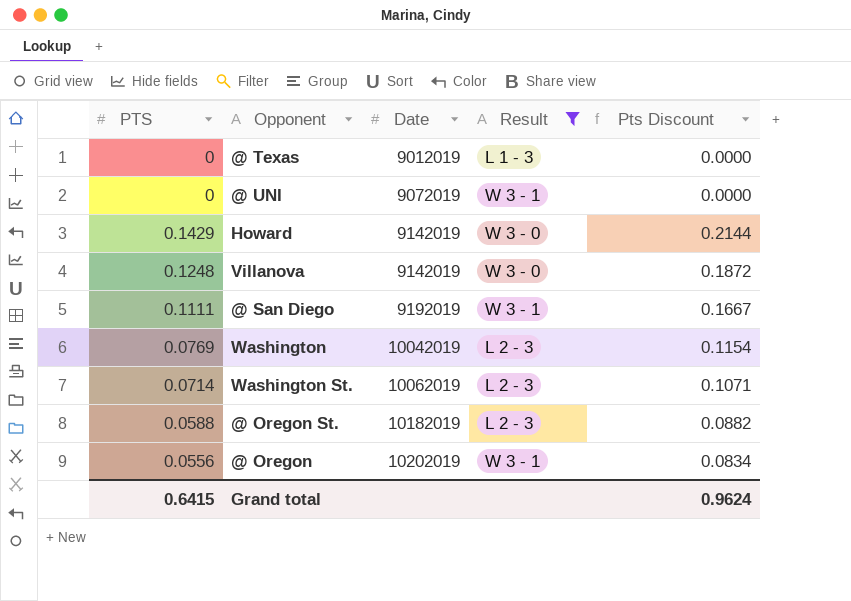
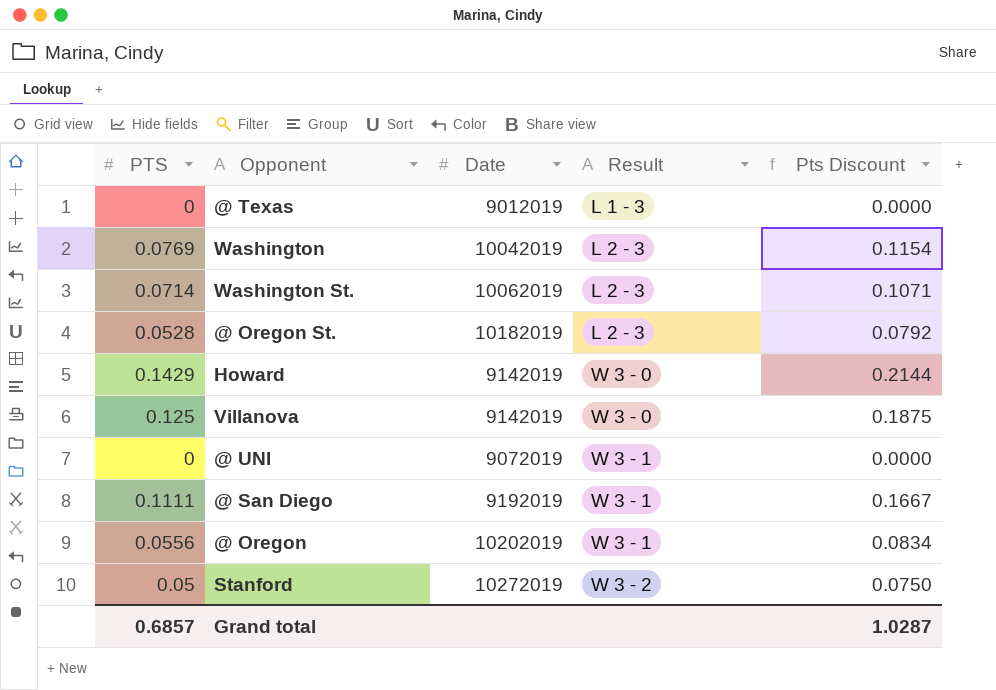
filter: Result != W 3 - 2 -> none
row order: Date ascending -> Result ascending
@ Oregon St. | PTS: 0.0588 -> 0.0528
@ Oregon St. | Pts Discount: 0.0882 -> 0.0792
Villanova | PTS: 0.1248 -> 0.125
Villanova | Pts Discount: 0.1872 -> 0.1875
Grand total | PTS: 0.6415 -> 0.6857
Grand total | Pts Discount: 0.9624 -> 1.0287

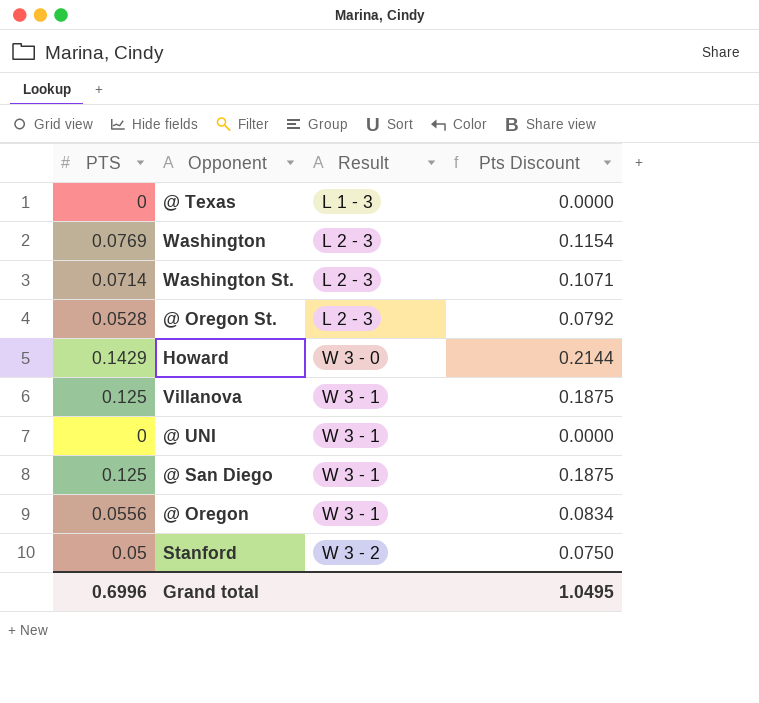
column Date | position: 3 -> none
Villanova | Result: W 3 - 0 -> W 3 - 1
@ San Diego | PTS: 0.1111 -> 0.125
@ San Diego | Pts Discount: 0.1667 -> 0.1875
Grand total | PTS: 0.6857 -> 0.6996
Grand total | Pts Discount: 1.0287 -> 1.0495

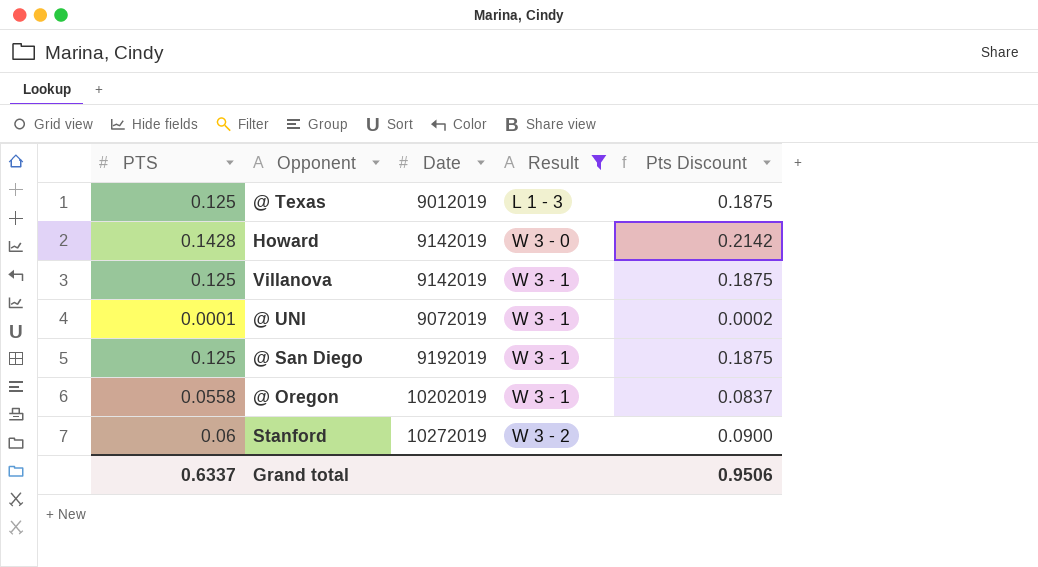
filter: none -> Result != L 2 - 3
column Date | position: none -> 3
@ Texas | PTS: 0 -> 0.125
@ Texas | Pts Discount: 0.0000 -> 0.1875
Howard | PTS: 0.1429 -> 0.1428
Howard | Pts Discount: 0.2144 -> 0.2142
@ UNI | PTS: 0 -> 0.0001
@ UNI | Pts Discount: 0.0000 -> 0.0002
@ Oregon | PTS: 0.0556 -> 0.0558
@ Oregon | Pts Discount: 0.0834 -> 0.0837
Stanford | PTS: 0.05 -> 0.06
Stanford | Pts Discount: 0.0750 -> 0.0900
Grand total | PTS: 0.6996 -> 0.6337
Grand total | Pts Discount: 1.0495 -> 0.9506

